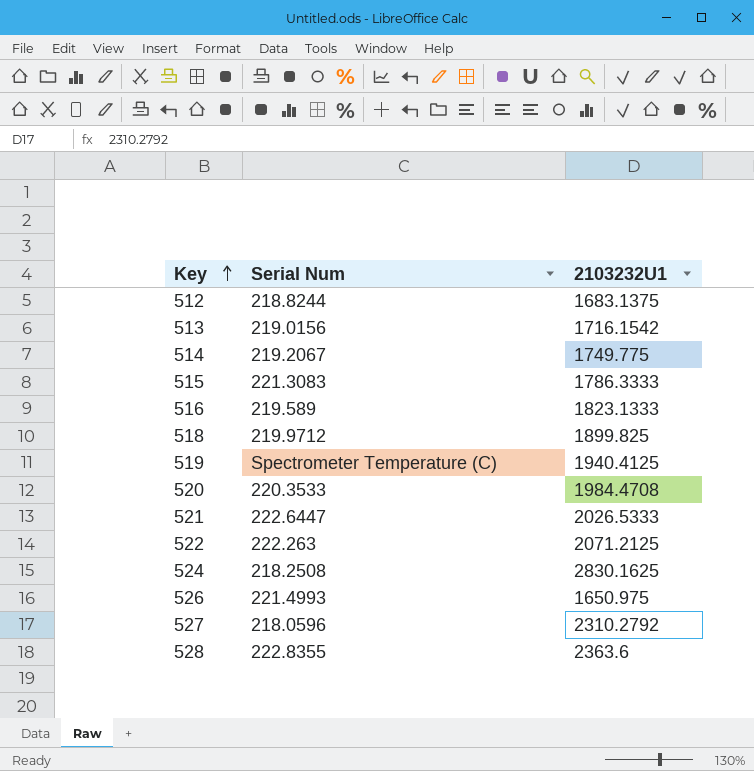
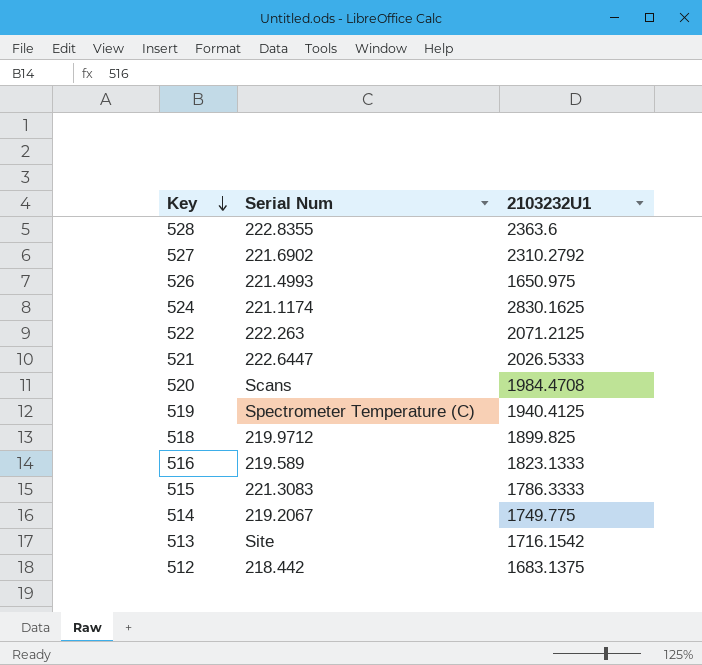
row order: Key ascending -> Key descending
527 | Serial Num: 218.0596 -> 221.6902
524 | Serial Num: 218.2508 -> 221.1174
520 | Serial Num: 220.3533 -> Scans
513 | Serial Num: 219.0156 -> Site
512 | Serial Num: 218.8244 -> 218.442

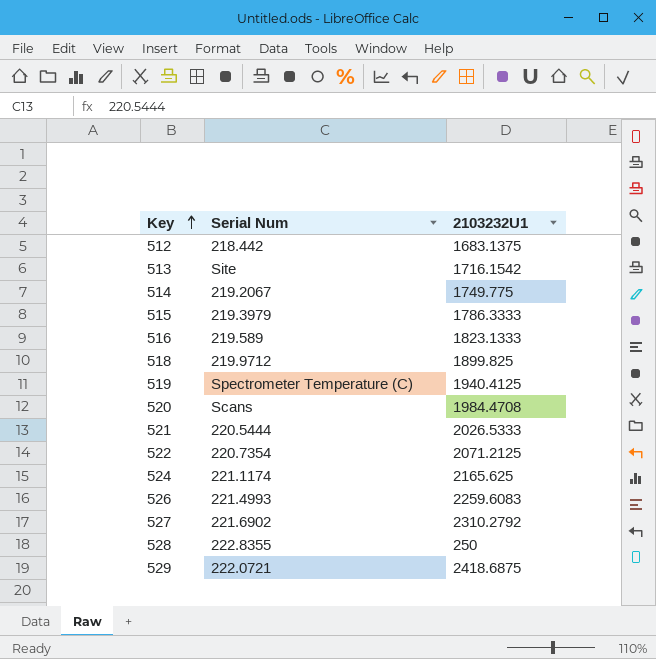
row order: Key descending -> Key ascending
515 | Serial Num: 221.3083 -> 219.3979
521 | Serial Num: 222.6447 -> 220.5444
522 | Serial Num: 222.263 -> 220.7354
524 | 2103232U1: 2830.1625 -> 2165.625
526 | 2103232U1: 1650.975 -> 2259.6083
528 | 2103232U1: 2363.6 -> 250
row 529: none -> 222.0721 | 2418.6875

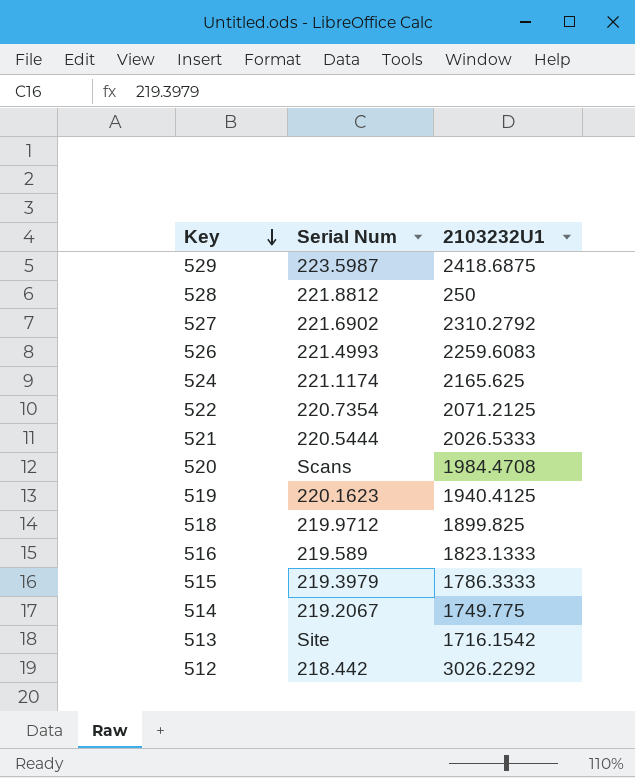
row order: Key ascending -> Key descending
529 | Serial Num: 222.0721 -> 223.5987
528 | Serial Num: 222.8355 -> 221.8812
519 | Serial Num: Spectrometer Temperature (C) -> 220.1623
512 | 2103232U1: 1683.1375 -> 3026.2292

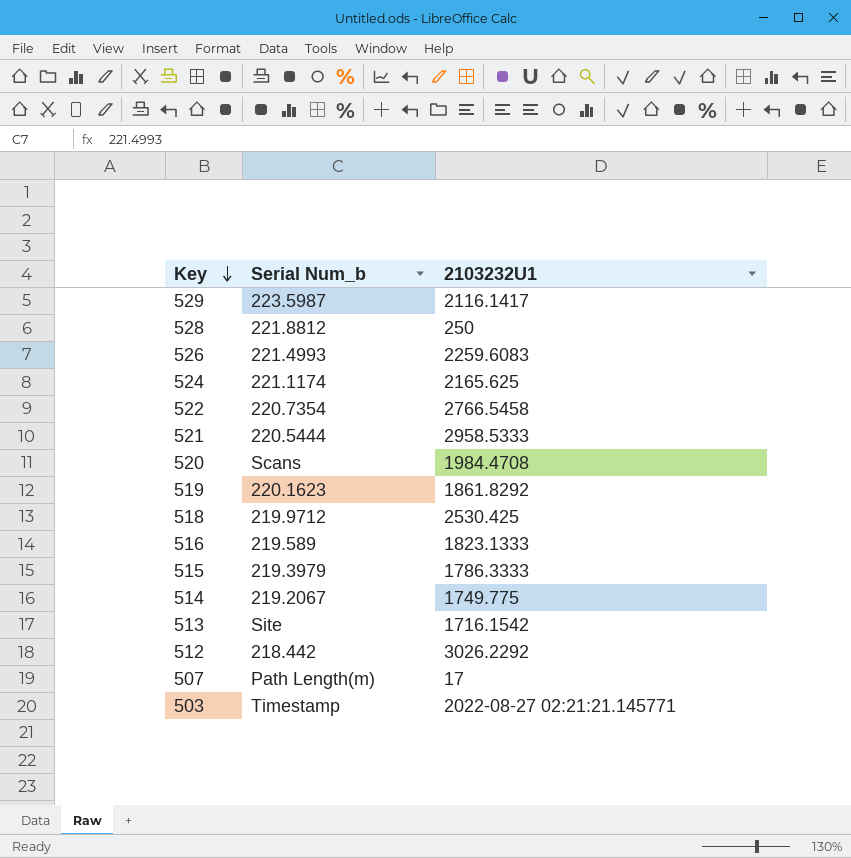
column name: Serial Num -> Serial Num_b
row 527: 221.6902 | 2310.2792 -> none
529 | 2103232U1: 2418.6875 -> 2116.1417
522 | 2103232U1: 2071.2125 -> 2766.5458
521 | 2103232U1: 2026.5333 -> 2958.5333
519 | 2103232U1: 1940.4125 -> 1861.8292
518 | 2103232U1: 1899.825 -> 2530.425
row 507: none -> Path Length(m) | 17
row 503: none -> Timestamp | 2022-08-27 02:21:21.145771

